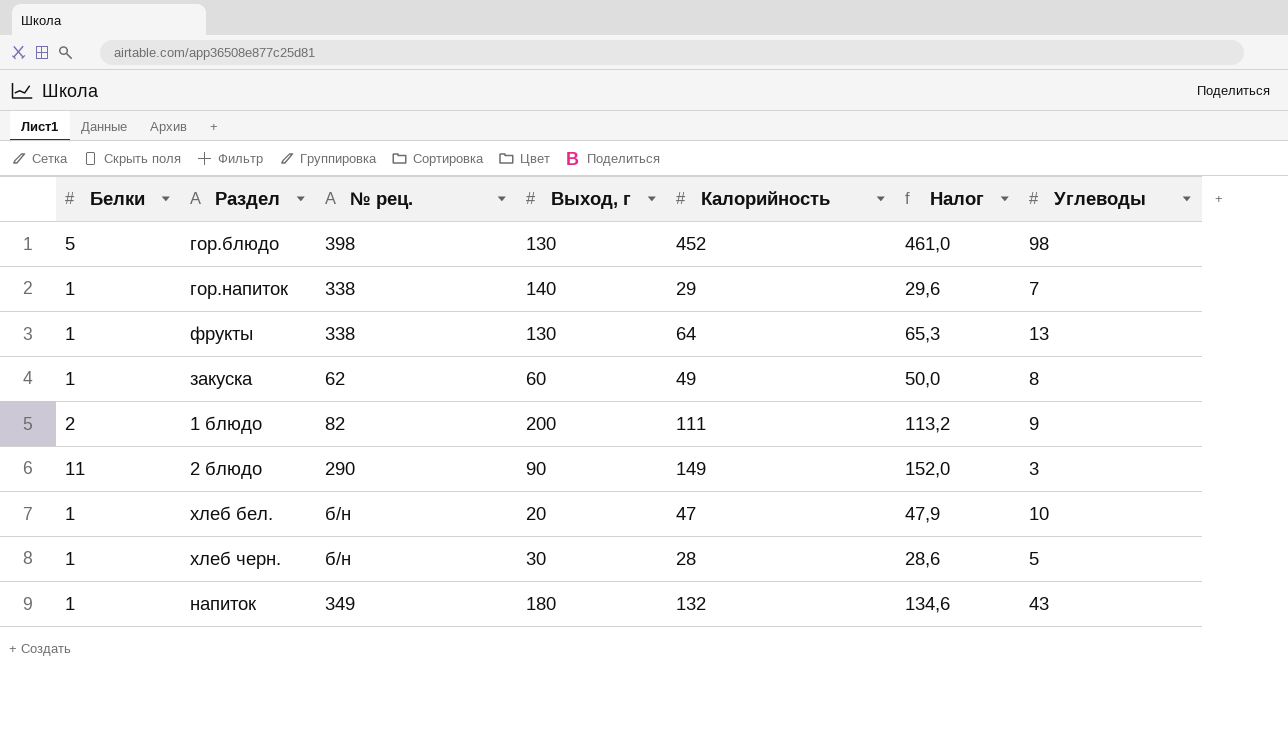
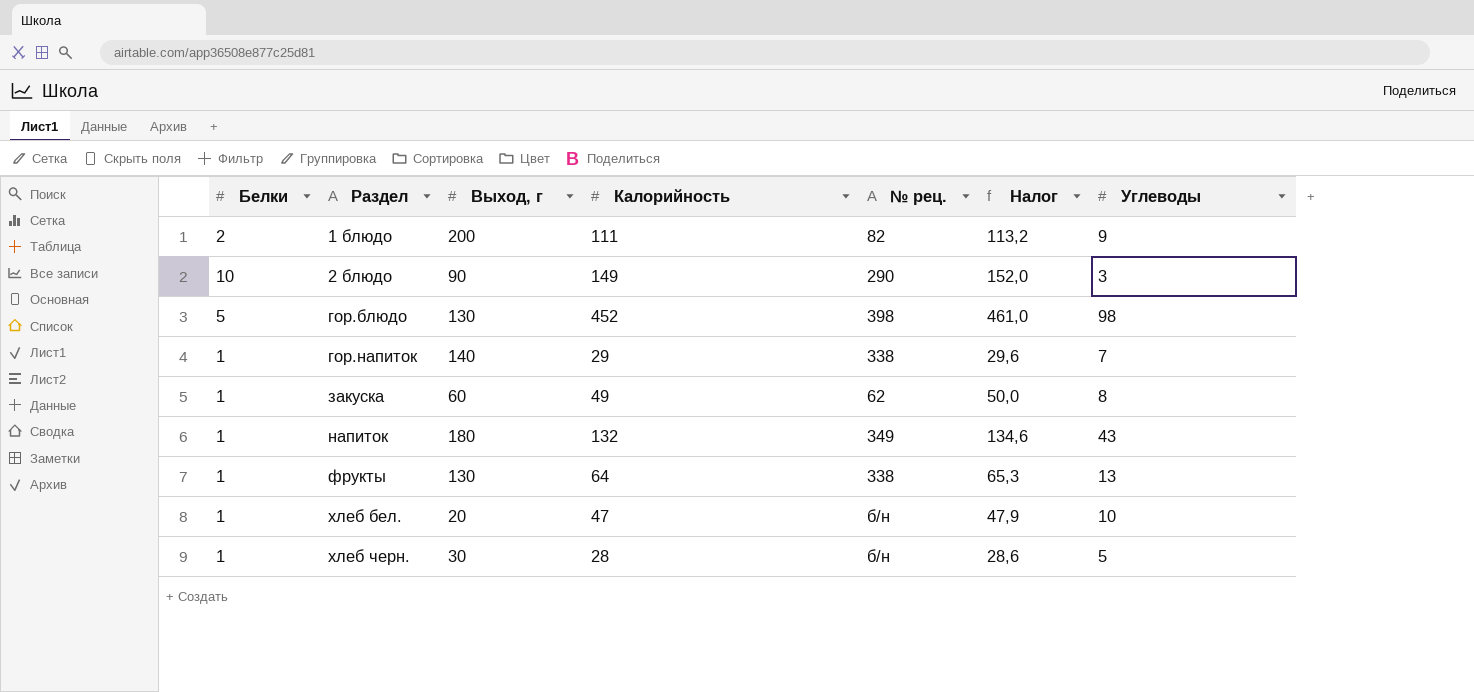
row order: none -> Раздел ascending
column № рец. | position: 3 -> 5
2 блюдо | Белки: 11 -> 10

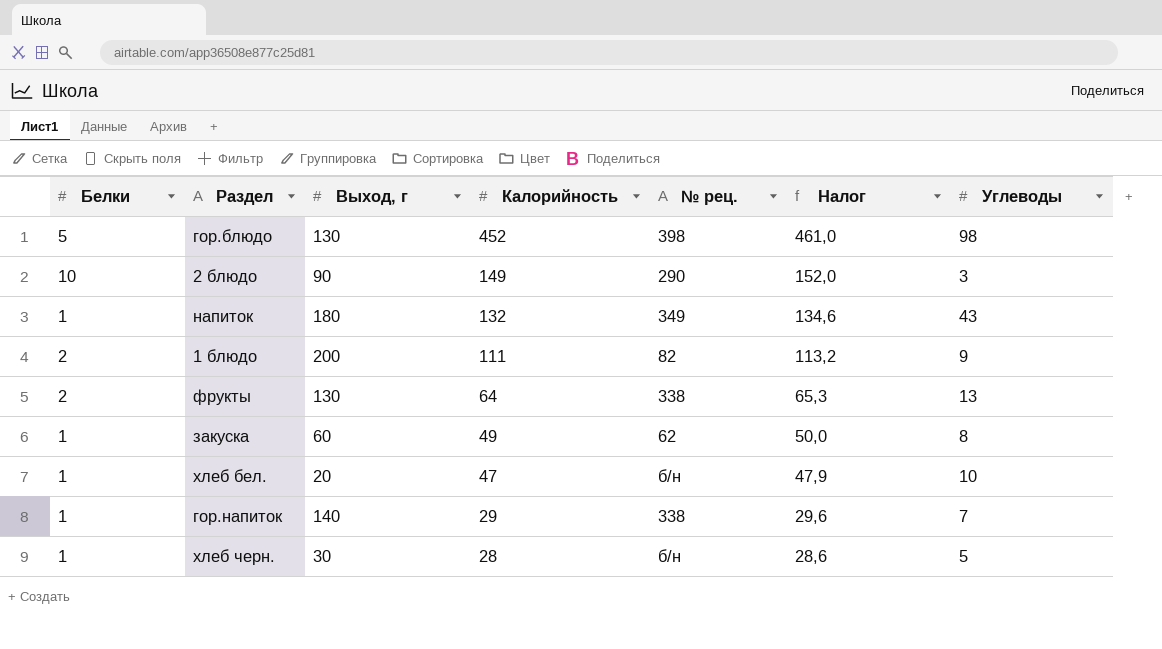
row order: Раздел ascending -> Калорийность descending
фрукты | Белки: 1 -> 2

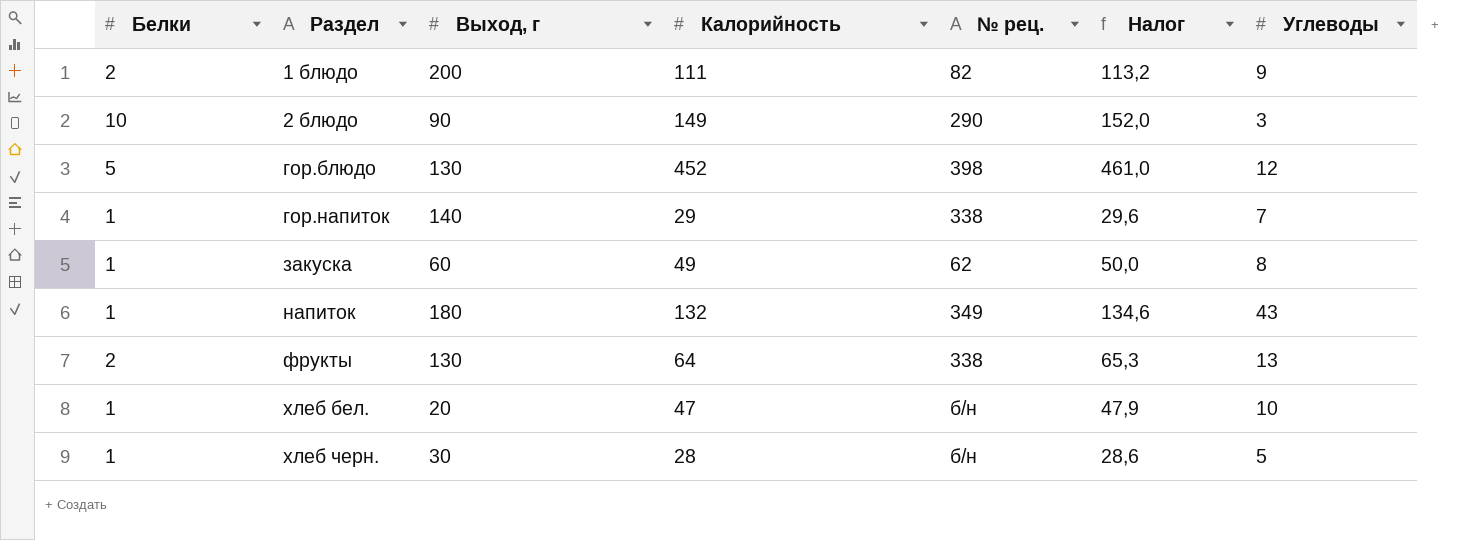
row order: Калорийность descending -> Раздел ascending
гор.блюдо | Углеводы: 98 -> 12

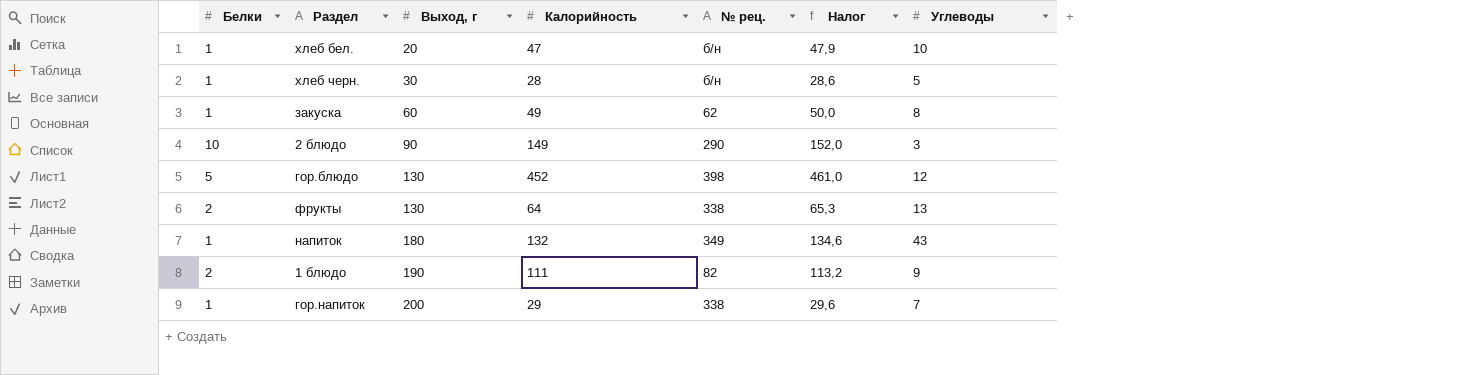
row order: Раздел ascending -> Выход, г ascending
1 блюдо | Выход, г: 200 -> 190
гор.напиток | Выход, г: 140 -> 200

